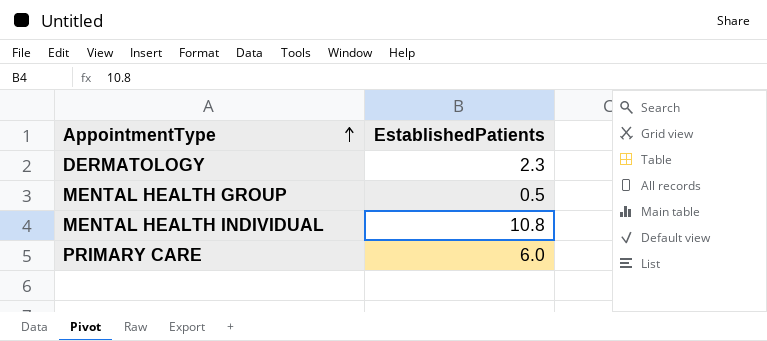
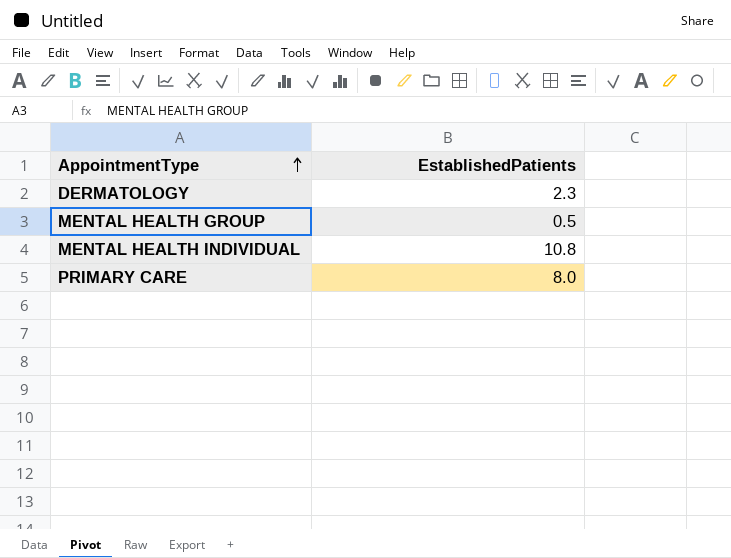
PRIMARY CARE | EstablishedPatients: 6.0 -> 8.0

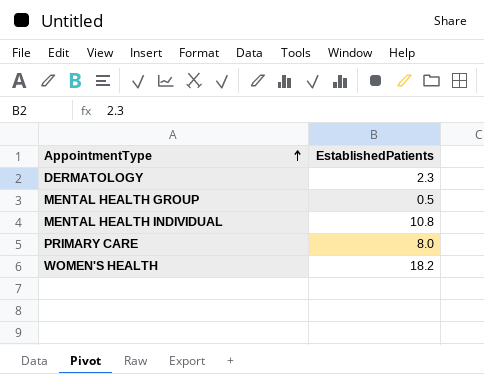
row WOMEN'S HEALTH: none -> 18.2

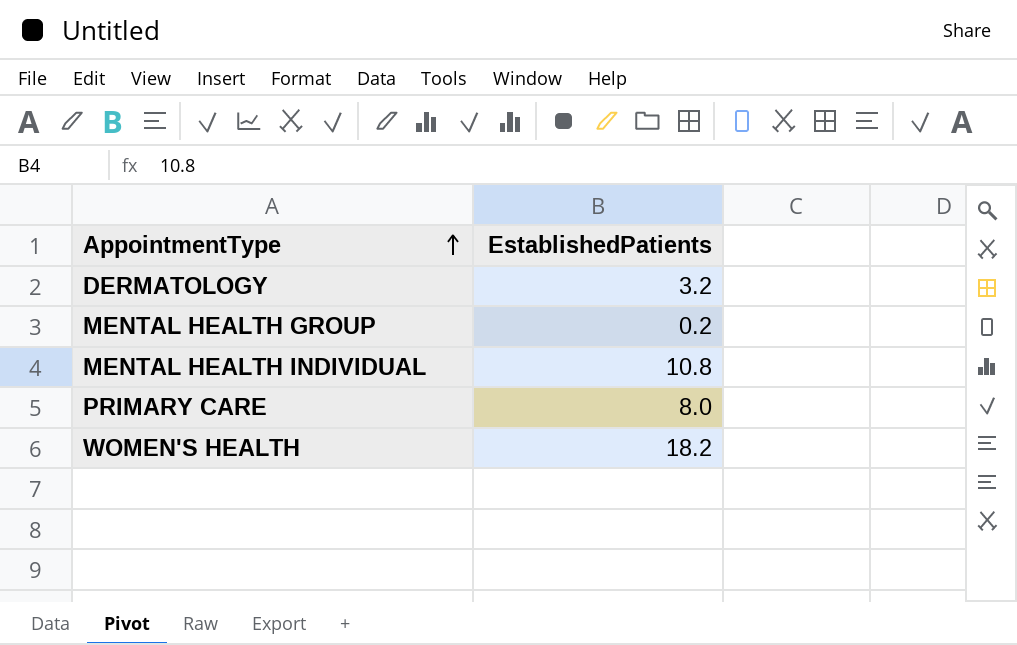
DERMATOLOGY | EstablishedPatients: 2.3 -> 3.2
MENTAL HEALTH GROUP | EstablishedPatients: 0.5 -> 0.2

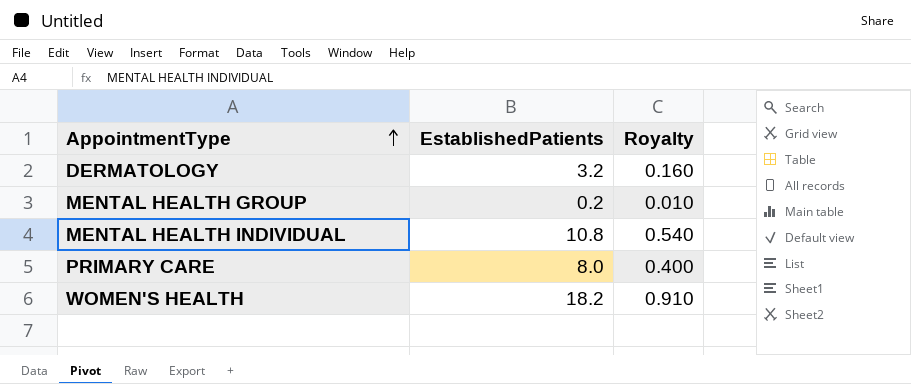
column Royalty | formula: none -> [EstablishedPatients] * 0.05

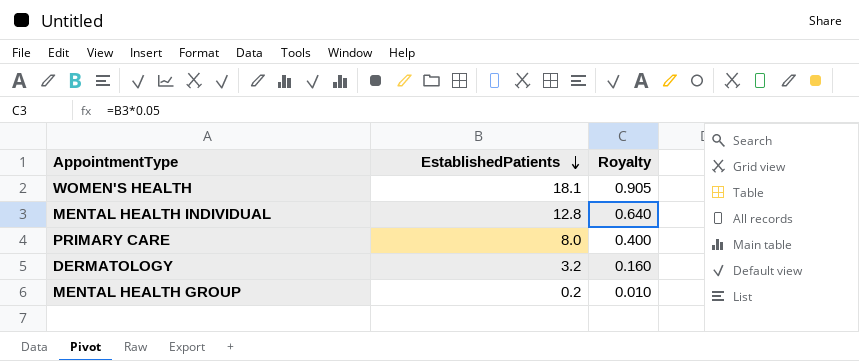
row order: AppointmentType ascending -> EstablishedPatients descending
WOMEN'S HEALTH | EstablishedPatients: 18.2 -> 18.1
WOMEN'S HEALTH | Royalty: 0.910 -> 0.905
MENTAL HEALTH INDIVIDUAL | EstablishedPatients: 10.8 -> 12.8
MENTAL HEALTH INDIVIDUAL | Royalty: 0.540 -> 0.640

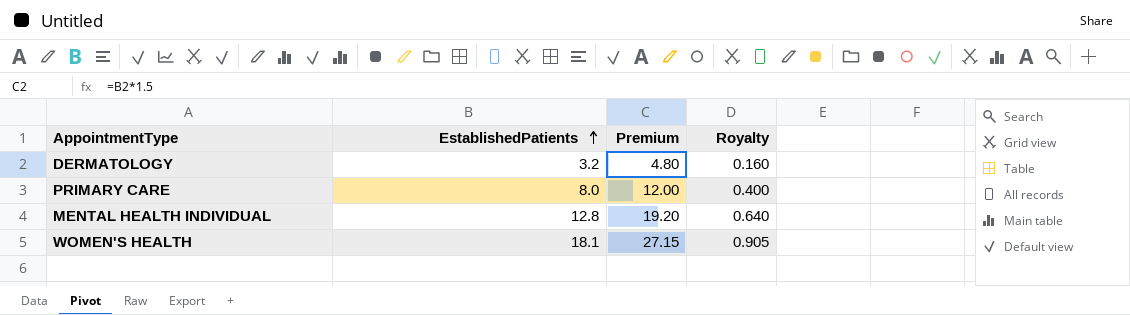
row order: EstablishedPatients descending -> EstablishedPatients ascending
column Premium | formula: none -> [EstablishedPatients] * 1.5
row MENTAL HEALTH GROUP: 0.2 | 0.010 -> none

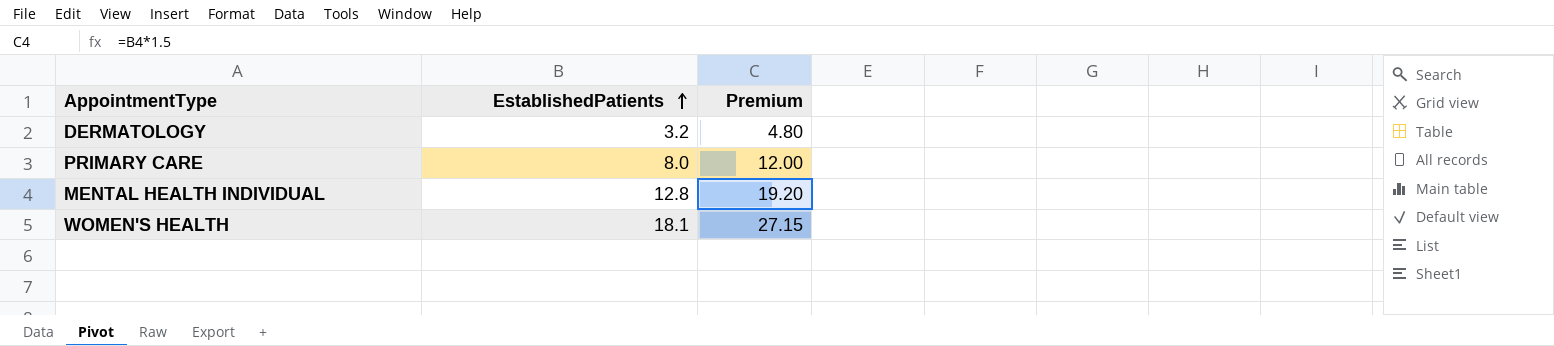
column Royalty | formula: [EstablishedPatients] * 0.05 -> none

